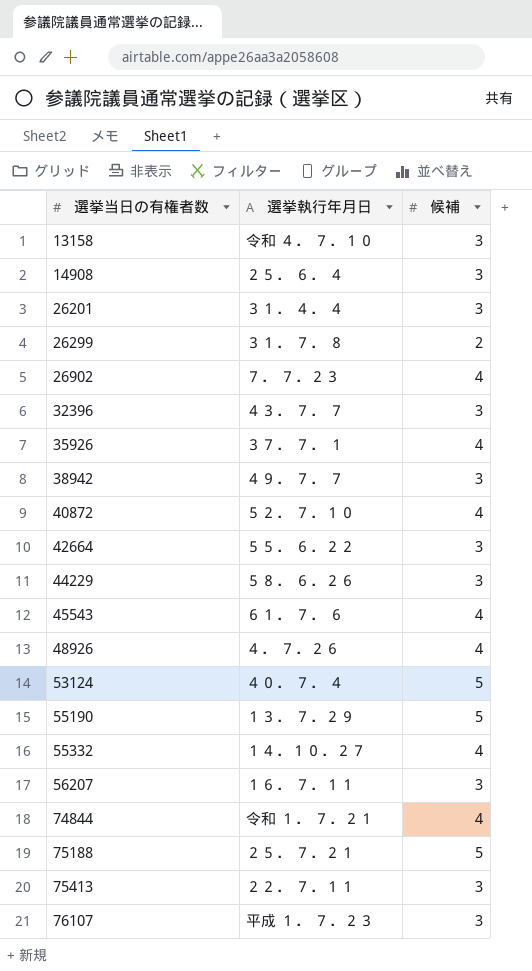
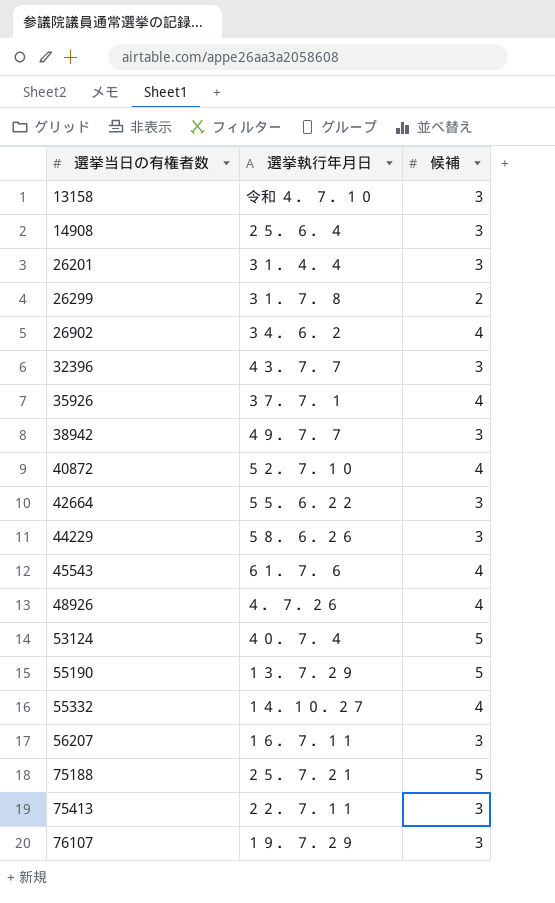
row 74844: 令和 １． ７．２１ | 4 -> none
26902 | 選挙執行年月日: ７． ７．２３ -> ３４． ６． ２
76107 | 選挙執行年月日: 平成 １． ７．２３ -> １９． ７．２９

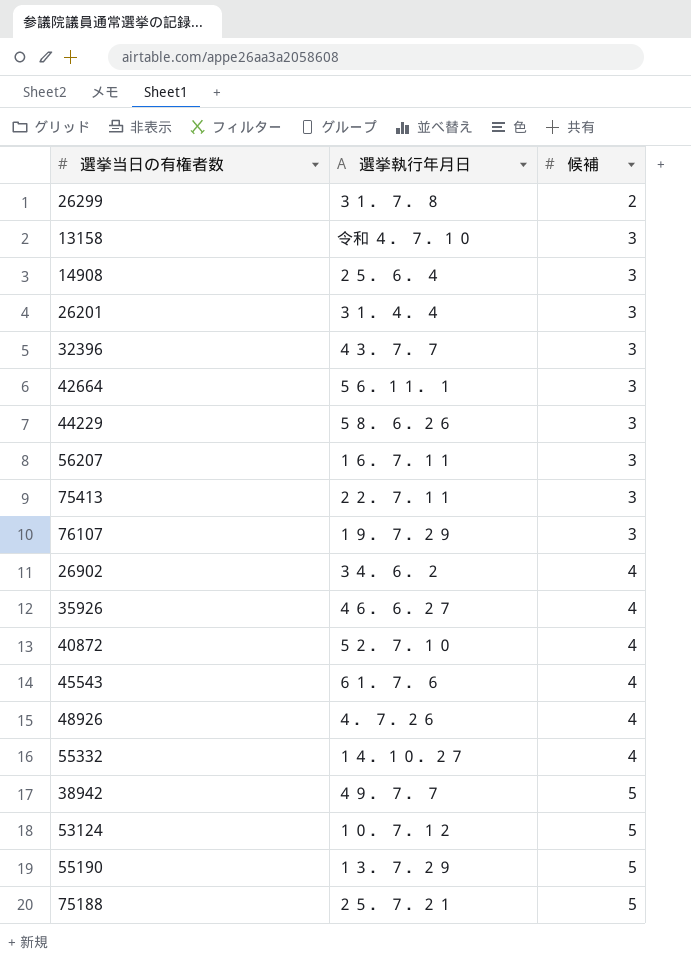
row order: 選挙当日の有権者数 ascending -> 候補 ascending
42664 | 選挙執行年月日: ５５． ６．２２ -> ５６．１１． １
35926 | 選挙執行年月日: ３７． ７． １ -> ４６． ６．２７
38942 | 候補: 3 -> 5
53124 | 選挙執行年月日: ４０． ７． ４ -> １０． ７．１２

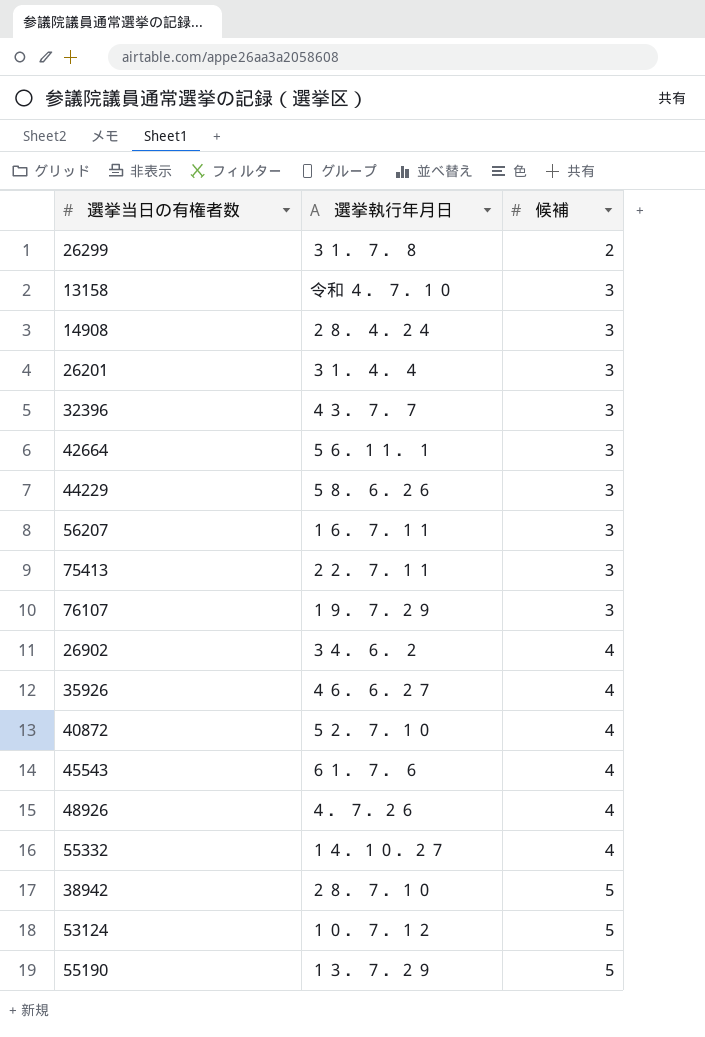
row 75188: ２５． ７．２１ | 5 -> none
14908 | 選挙執行年月日: ２５． ６． ４ -> ２８． ４．２４
38942 | 選挙執行年月日: ４９． ７． ７ -> ２８． ７．１０

